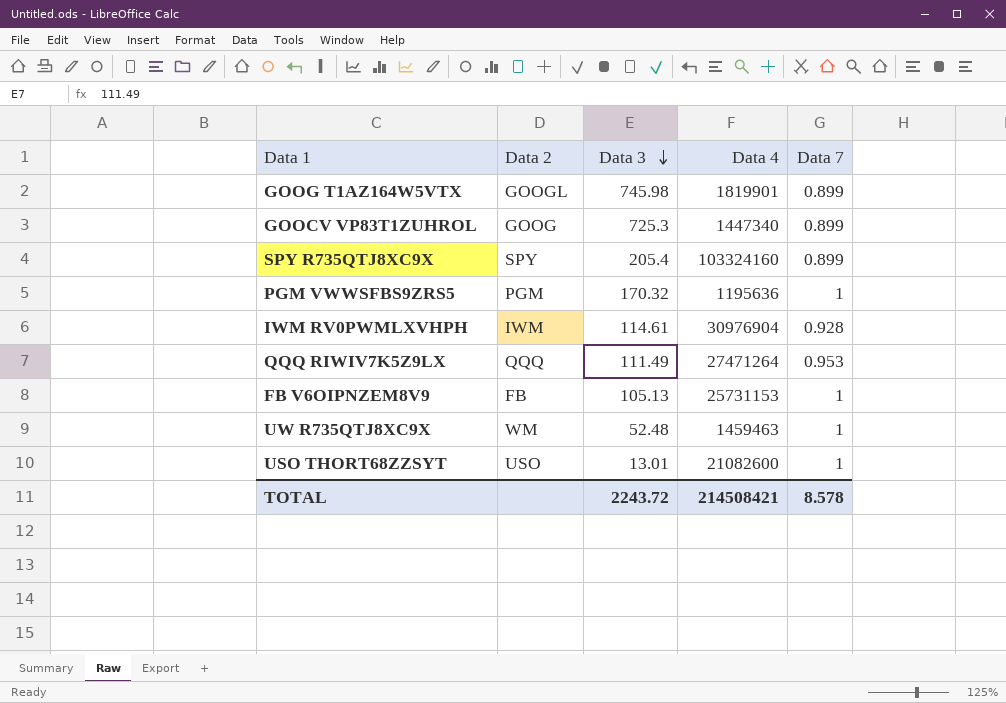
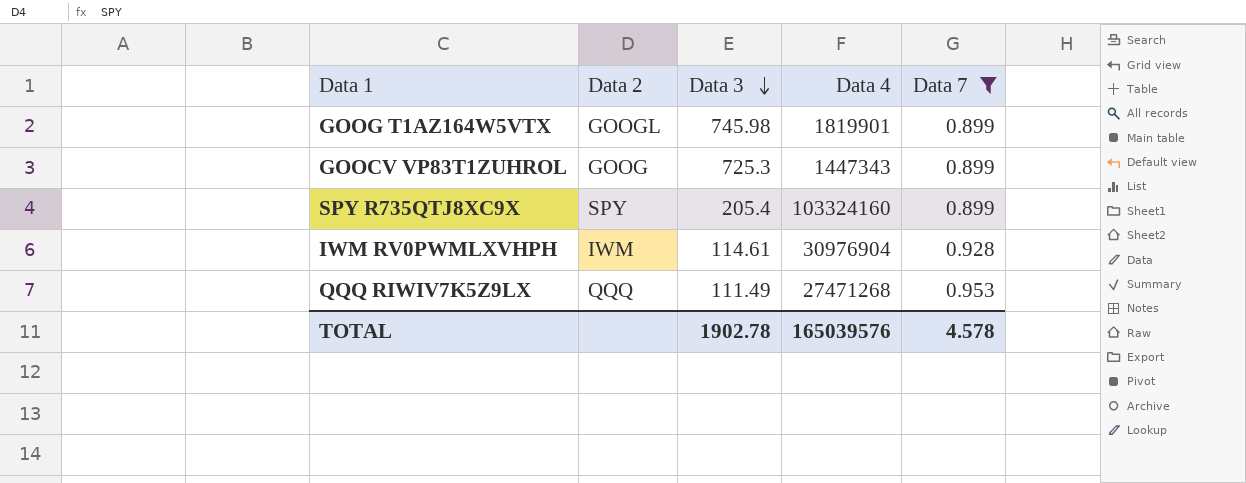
filter: none -> Data 7 != 1
GOOCV VP83T1ZUHROL | Data 4: 1447340 -> 1447343
QQQ RIWIV7K5Z9LX | Data 4: 27471264 -> 27471268
TOTAL | Data 3: 2243.72 -> 1902.78
TOTAL | Data 4: 214508421 -> 165039576
TOTAL | Data 7: 8.578 -> 4.578

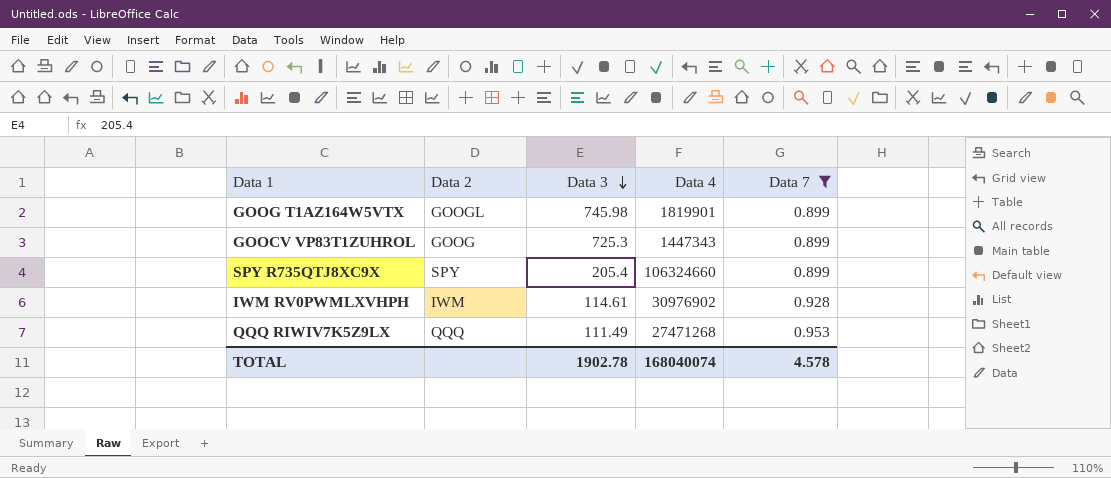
SPY R735QTJ8XC9X | Data 4: 103324160 -> 106324660
IWM RV0PWMLXVHPH | Data 4: 30976904 -> 30976902
TOTAL | Data 4: 165039576 -> 168040074

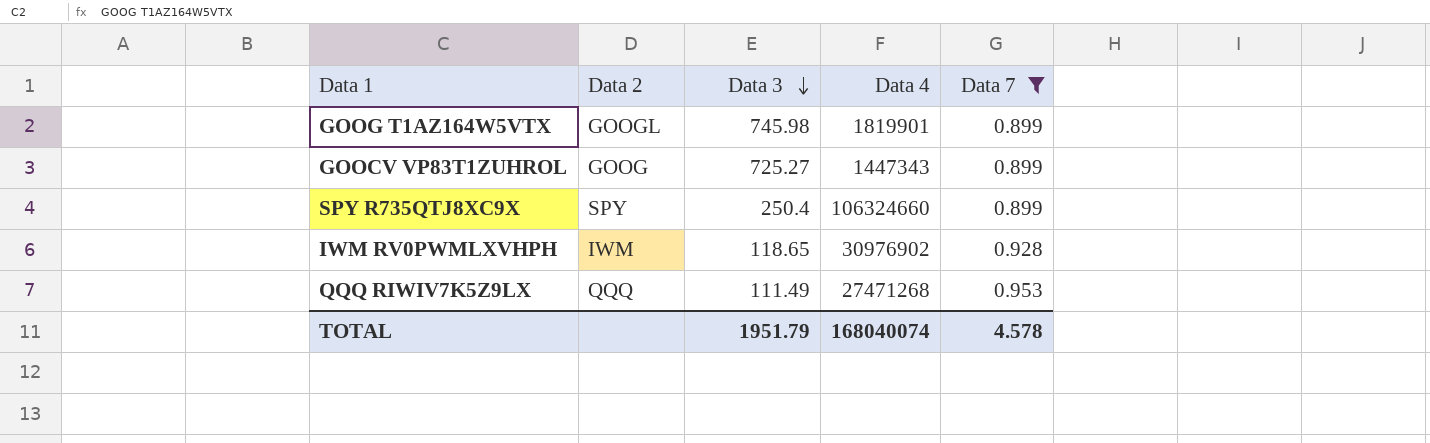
GOOCV VP83T1ZUHROL | Data 3: 725.3 -> 725.27
SPY R735QTJ8XC9X | Data 3: 205.4 -> 250.4
IWM RV0PWMLXVHPH | Data 3: 114.61 -> 118.65
TOTAL | Data 3: 1902.78 -> 1951.79

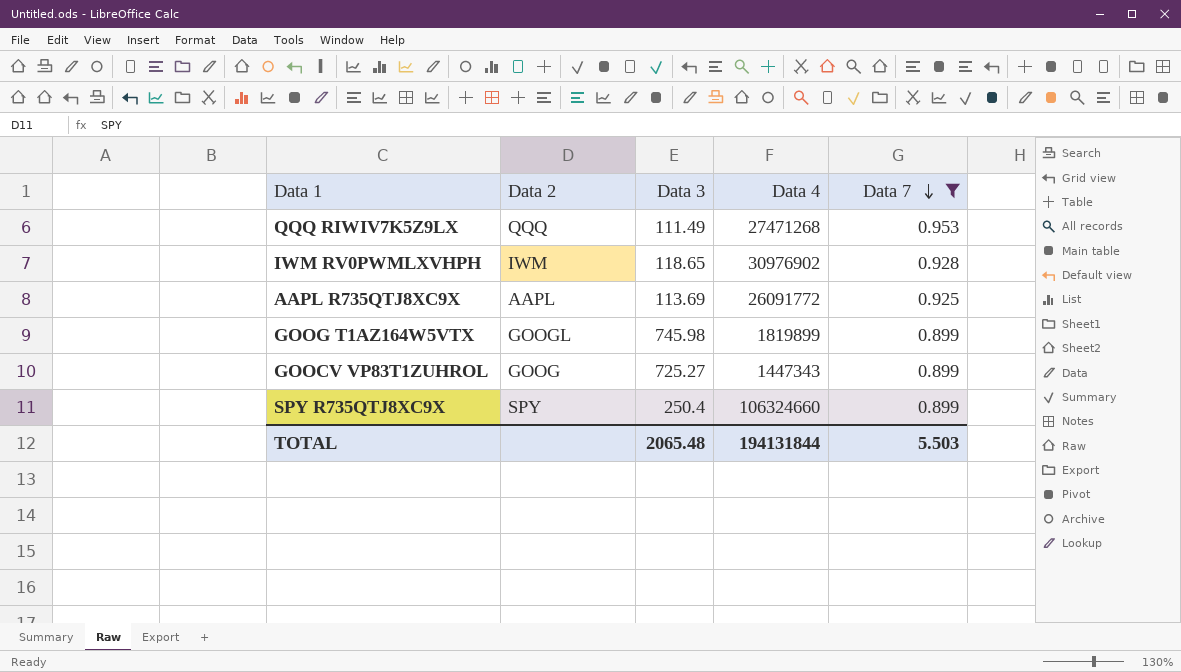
row order: Data 3 descending -> Data 7 descending
row AAPL R735QTJ8XC9X: none -> AAPL | 113.69 | 26091772 | 0.925
GOOG T1AZ164W5VTX | Data 4: 1819901 -> 1819899
TOTAL | Data 3: 1951.79 -> 2065.48
TOTAL | Data 4: 168040074 -> 194131844
TOTAL | Data 7: 4.578 -> 5.503

